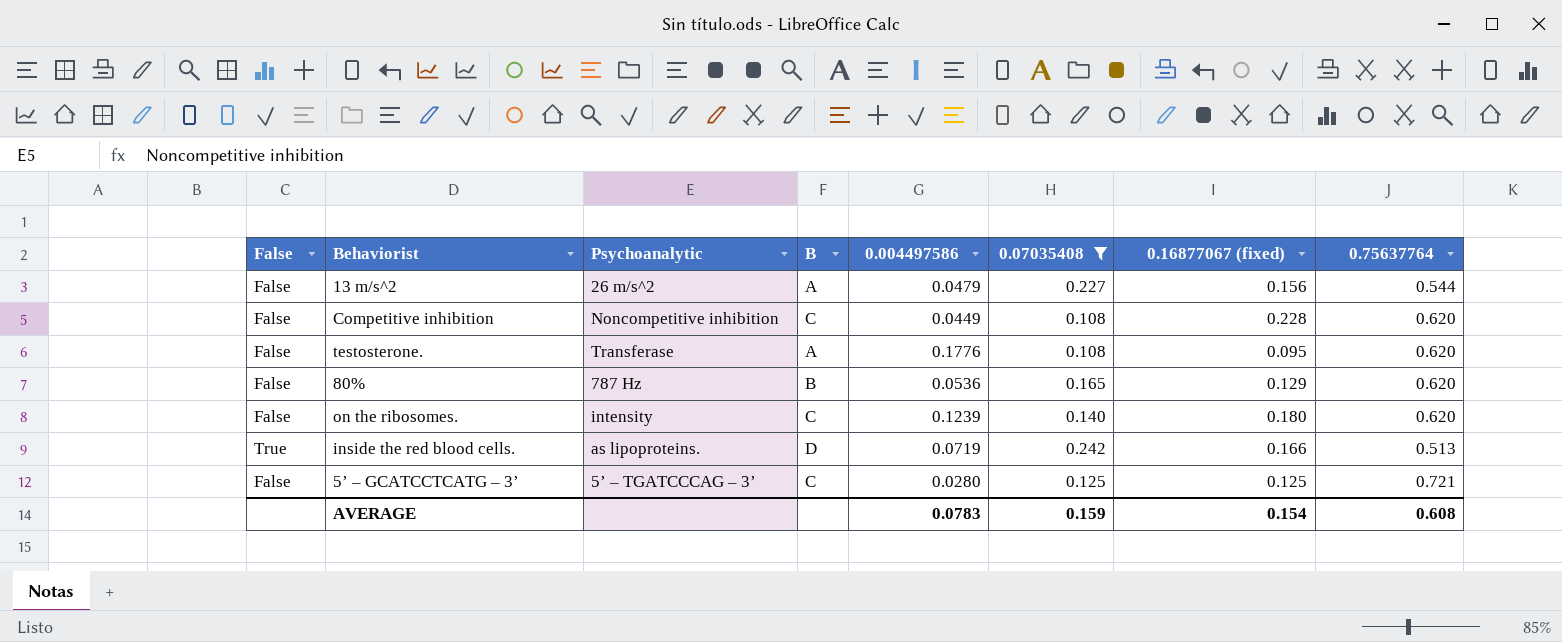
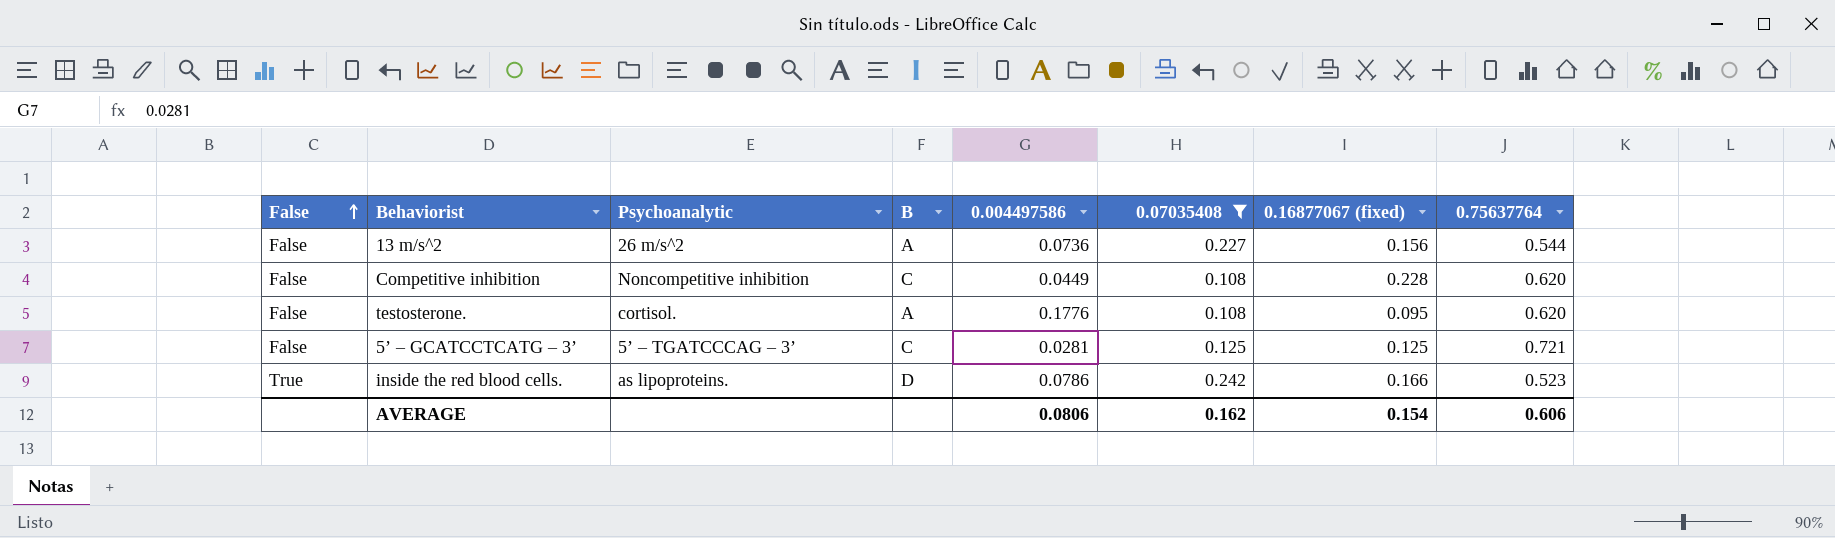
row order: none -> False ascending
row 80%: False | 787 Hz | B | 0.0536 | 0.165 | 0.129 | 0.620 -> none
row on the ribosomes.: False | intensity | C | 0.1239 | 0.140 | 0.180 | 0.620 -> none
13 m/s^2 | 0.004497586: 0.0479 -> 0.0736
testosterone. | Psychoanalytic: Transferase -> cortisol.
5’ – GCATCCTCATG – 3’ | 0.004497586: 0.0280 -> 0.0281
inside the red blood cells. | 0.004497586: 0.0719 -> 0.0786
inside the red blood cells. | 0.75637764: 0.513 -> 0.523
AVERAGE | 0.004497586: 0.0783 -> 0.0806
AVERAGE | 0.07035408: 0.159 -> 0.162
AVERAGE | 0.75637764: 0.608 -> 0.606

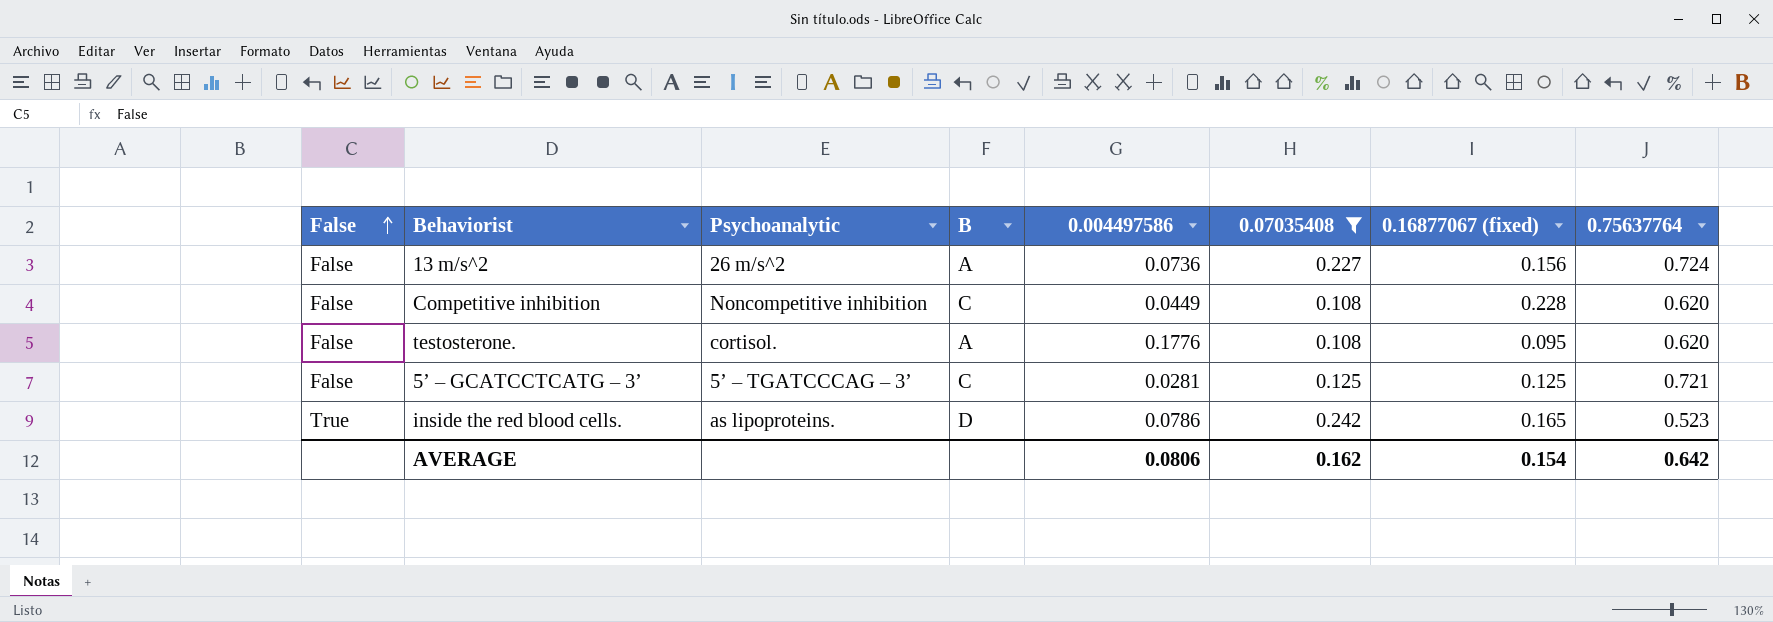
13 m/s^2 | 0.75637764: 0.544 -> 0.724
inside the red blood cells. | 0.16877067 (fixed): 0.166 -> 0.165
AVERAGE | 0.75637764: 0.606 -> 0.642

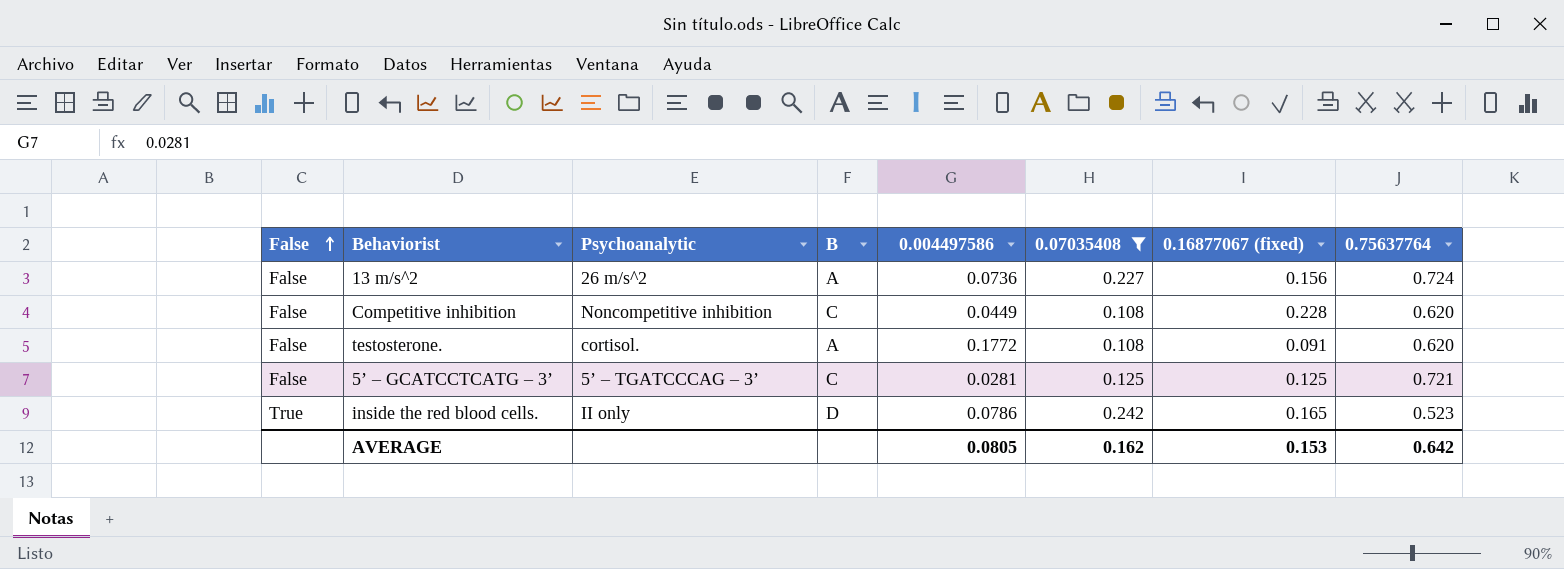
testosterone. | 0.004497586: 0.1776 -> 0.1772
testosterone. | 0.16877067 (fixed): 0.095 -> 0.091
inside the red blood cells. | Psychoanalytic: as lipoproteins. -> II only
AVERAGE | 0.004497586: 0.0806 -> 0.0805
AVERAGE | 0.16877067 (fixed): 0.154 -> 0.153

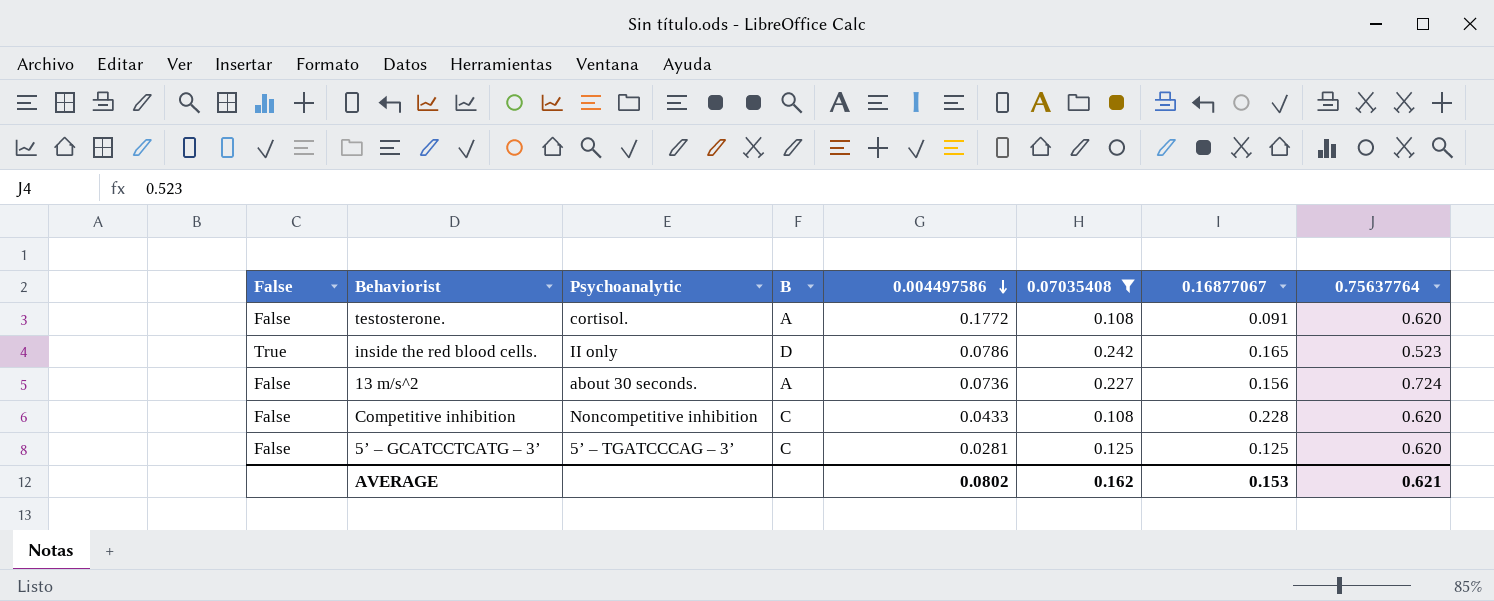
row order: False ascending -> 0.004497586 descending
column name: 0.16877067 (fixed) -> 0.16877067
13 m/s^2 | Psychoanalytic: 26 m/s^2 -> about 30 seconds.
Competitive inhibition | 0.004497586: 0.0449 -> 0.0433
5’ – GCATCCTCATG – 3’ | 0.75637764: 0.721 -> 0.620
AVERAGE | 0.004497586: 0.0805 -> 0.0802
AVERAGE | 0.75637764: 0.642 -> 0.621

